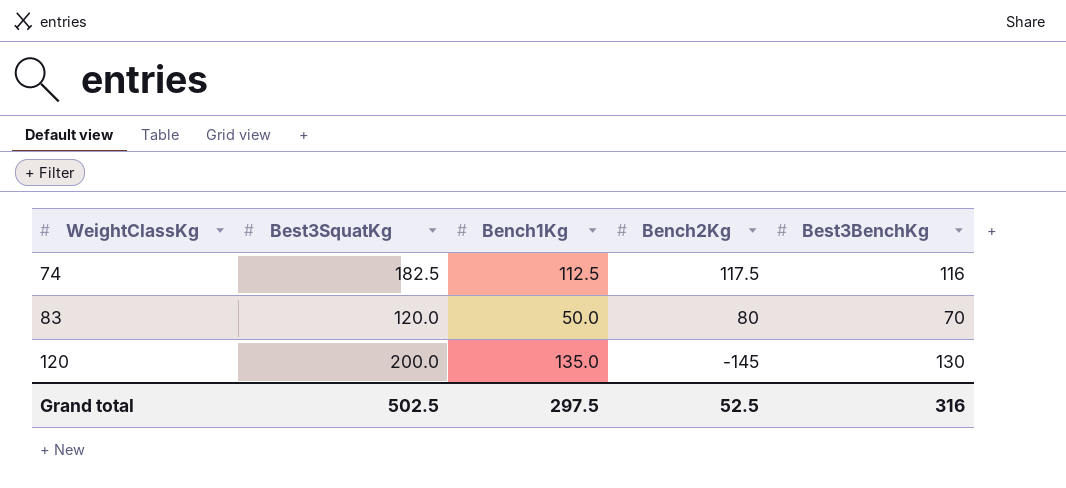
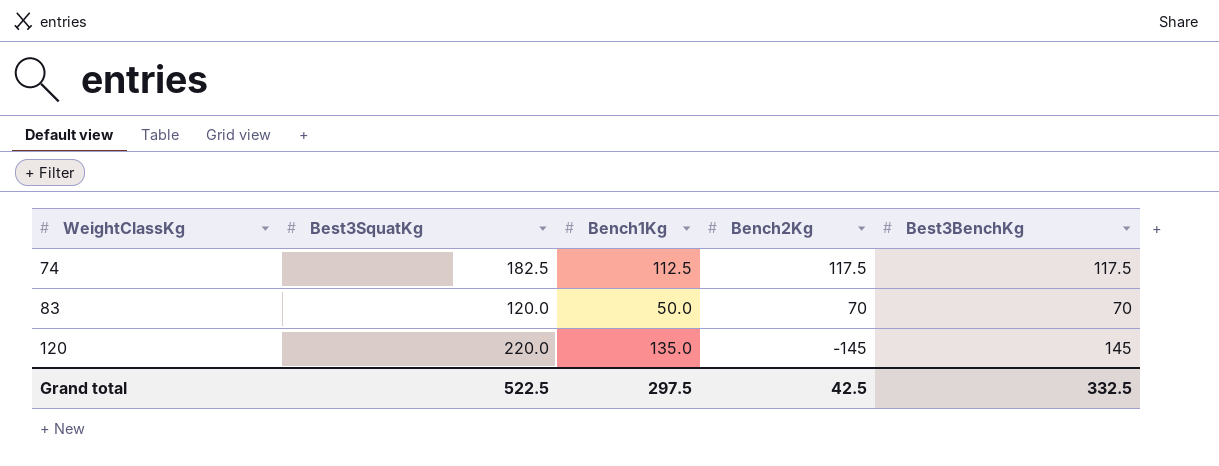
74 | Best3BenchKg: 116 -> 117.5
83 | Bench2Kg: 80 -> 70
120 | Best3SquatKg: 200.0 -> 220.0
120 | Best3BenchKg: 130 -> 145
Grand total | Best3SquatKg: 502.5 -> 522.5
Grand total | Bench2Kg: 52.5 -> 42.5
Grand total | Best3BenchKg: 316 -> 332.5

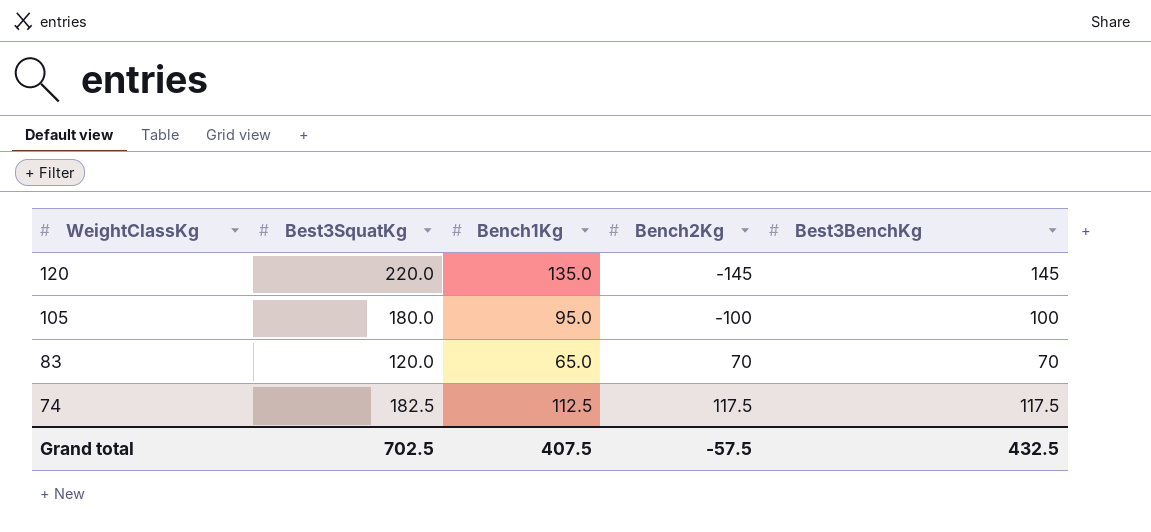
row order: WeightClassKg ascending -> WeightClassKg descending
row 105: none -> 180.0 | 95.0 | -100 | 100
83 | Bench1Kg: 50.0 -> 65.0
Grand total | Best3SquatKg: 522.5 -> 702.5
Grand total | Bench1Kg: 297.5 -> 407.5
Grand total | Bench2Kg: 42.5 -> -57.5
Grand total | Best3BenchKg: 332.5 -> 432.5

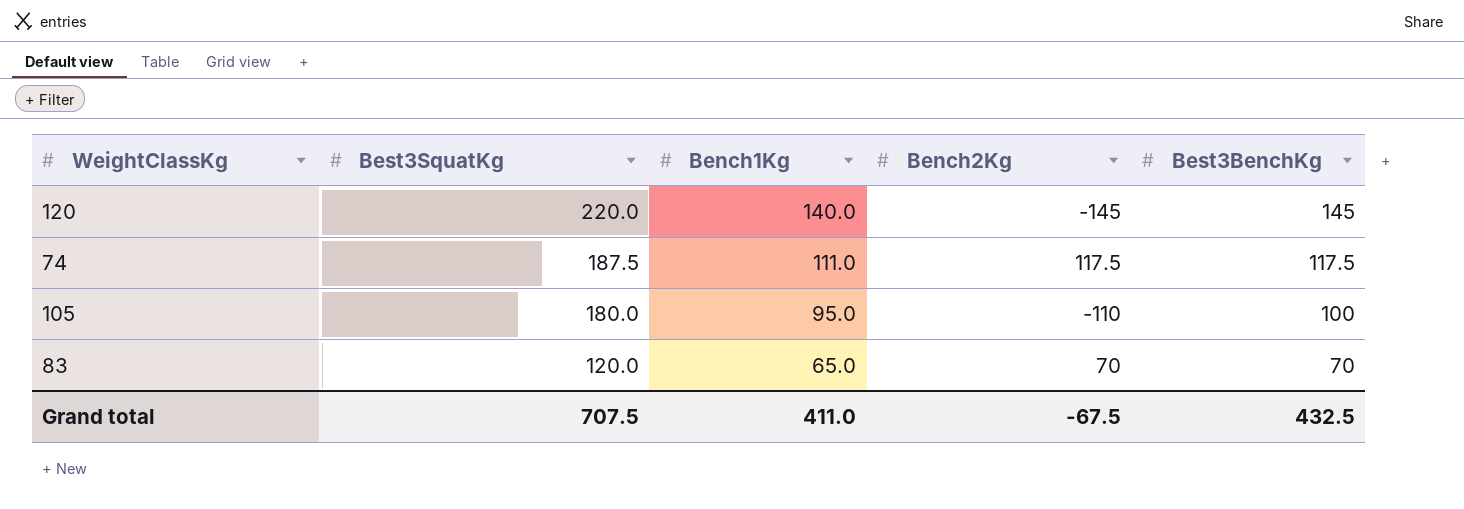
row order: WeightClassKg descending -> Best3SquatKg descending
120 | Bench1Kg: 135.0 -> 140.0
74 | Best3SquatKg: 182.5 -> 187.5
74 | Bench1Kg: 112.5 -> 111.0
105 | Bench2Kg: -100 -> -110
Grand total | Best3SquatKg: 702.5 -> 707.5
Grand total | Bench1Kg: 407.5 -> 411.0
Grand total | Bench2Kg: -57.5 -> -67.5

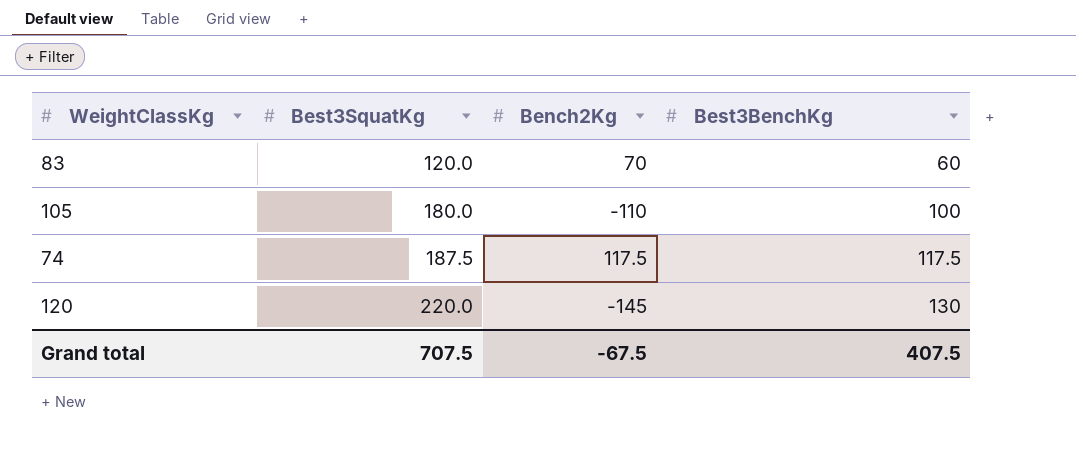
row order: Best3SquatKg descending -> Best3SquatKg ascending
column Bench1Kg | position: 3 -> none
83 | Best3BenchKg: 70 -> 60
120 | Best3BenchKg: 145 -> 130
Grand total | Best3BenchKg: 432.5 -> 407.5

